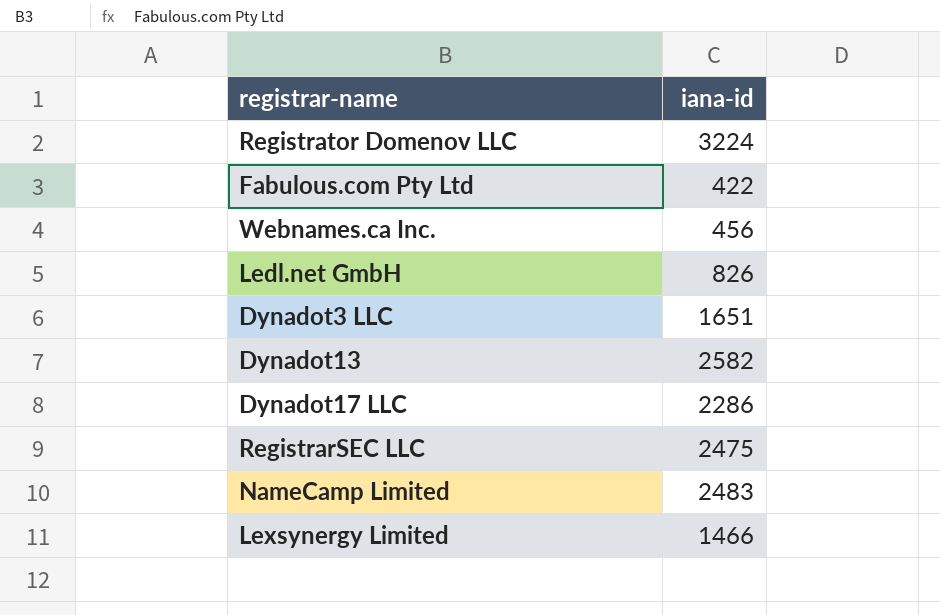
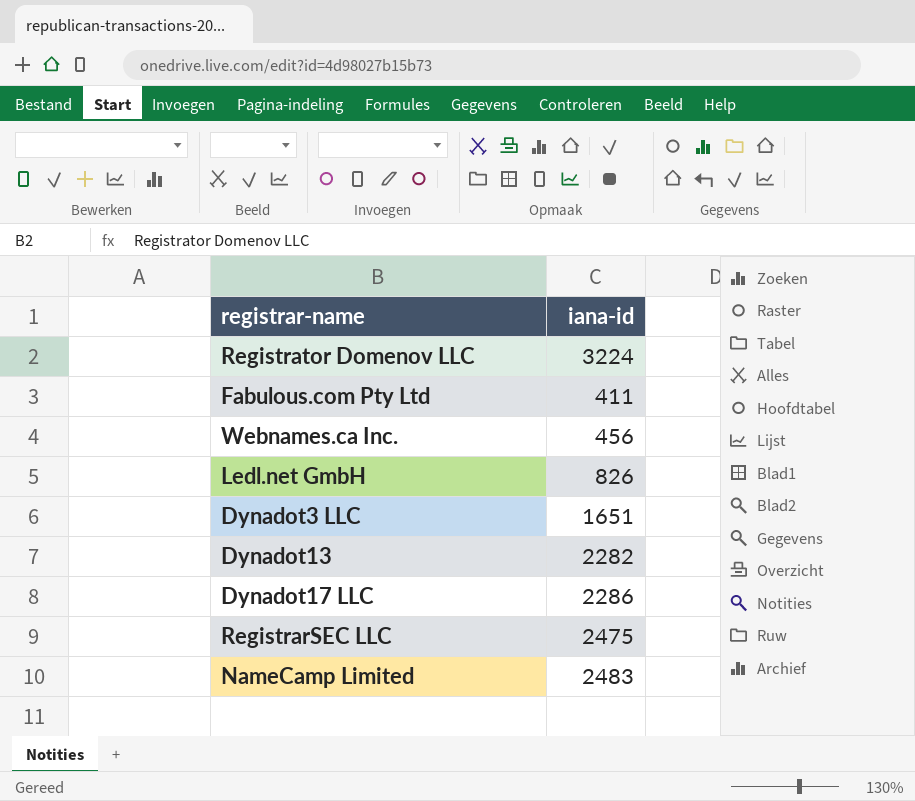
row Lexsynergy Limited: 1466 -> none
Fabulous.com Pty Ltd | iana-id: 422 -> 411
Dynadot13 | iana-id: 2582 -> 2282

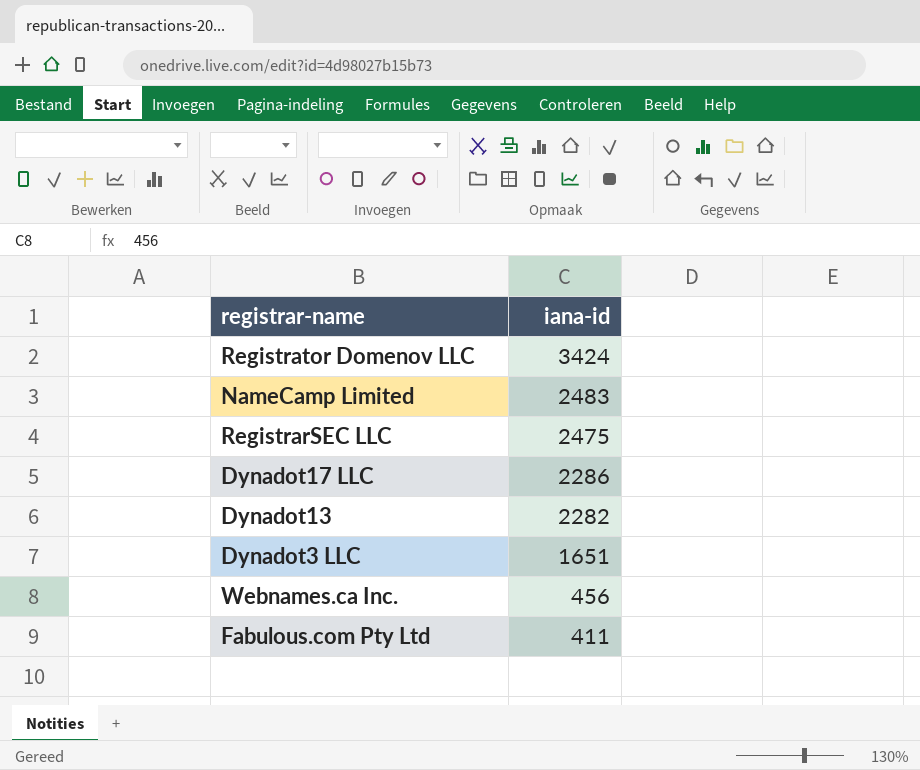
row order: none -> iana-id descending
row Ledl.net GmbH: 826 -> none
Registrator Domenov LLC | iana-id: 3224 -> 3424

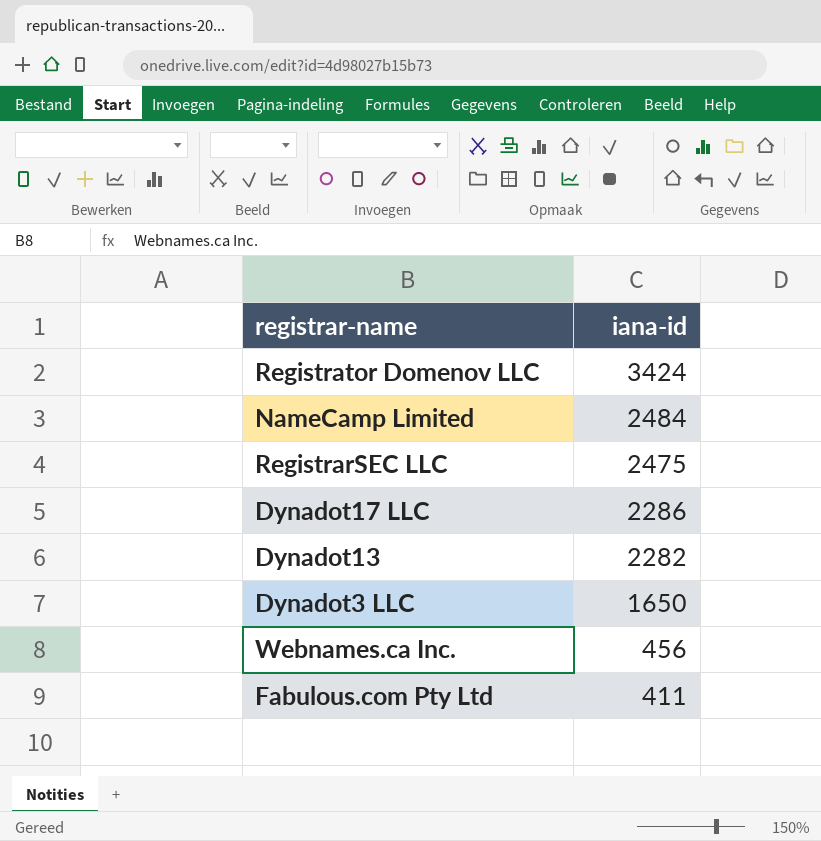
NameCamp Limited | iana-id: 2483 -> 2484
Dynadot3 LLC | iana-id: 1651 -> 1650

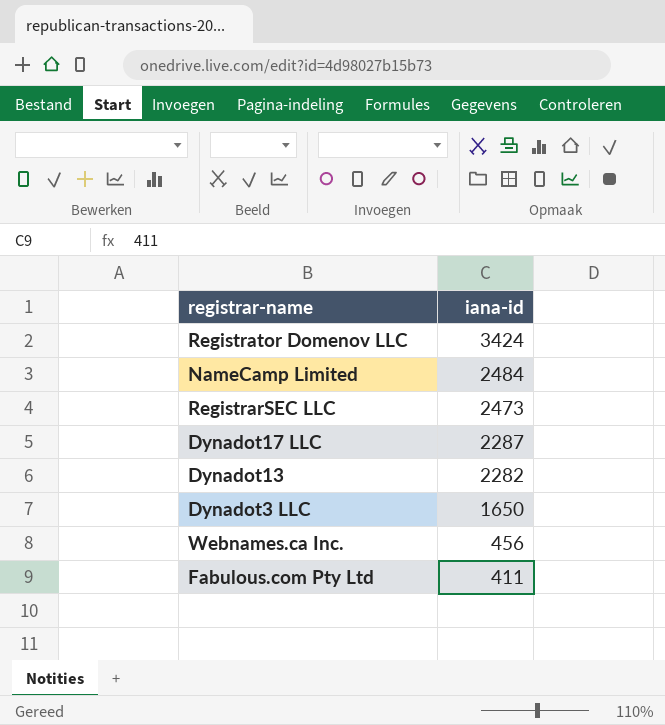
RegistrarSEC LLC | iana-id: 2475 -> 2473
Dynadot17 LLC | iana-id: 2286 -> 2287

